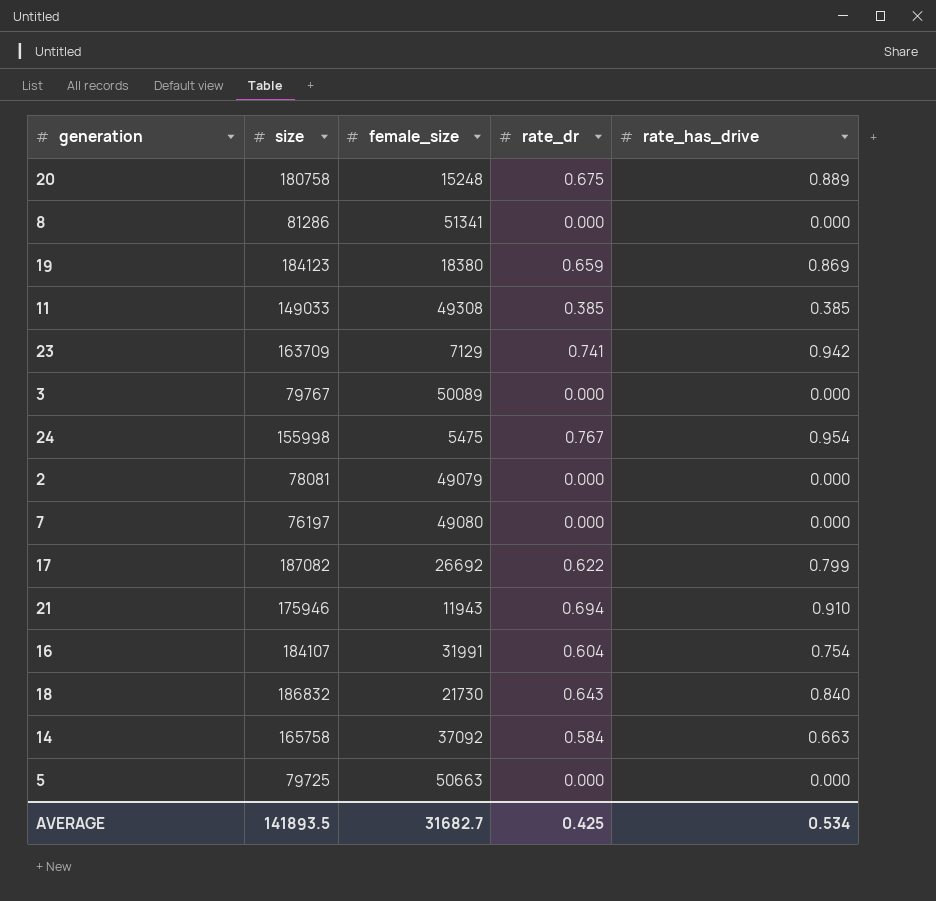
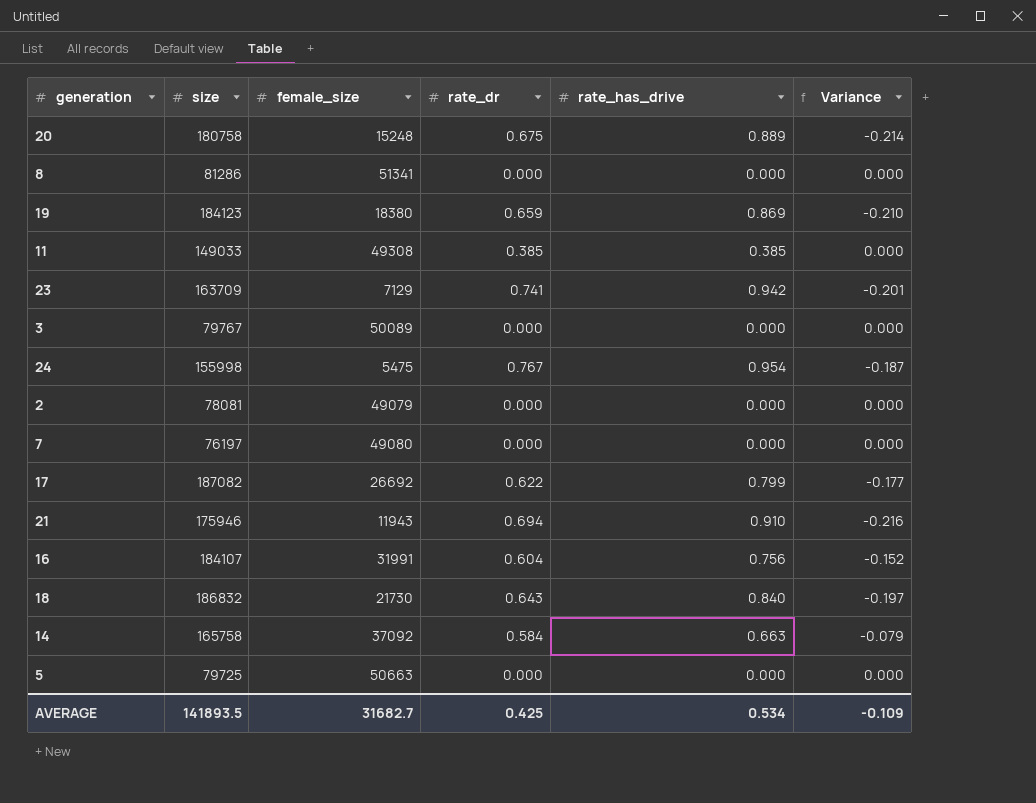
column Variance | formula: none -> [rate_dr] - [rate_has_drive]
16 | rate_has_drive: 0.754 -> 0.756

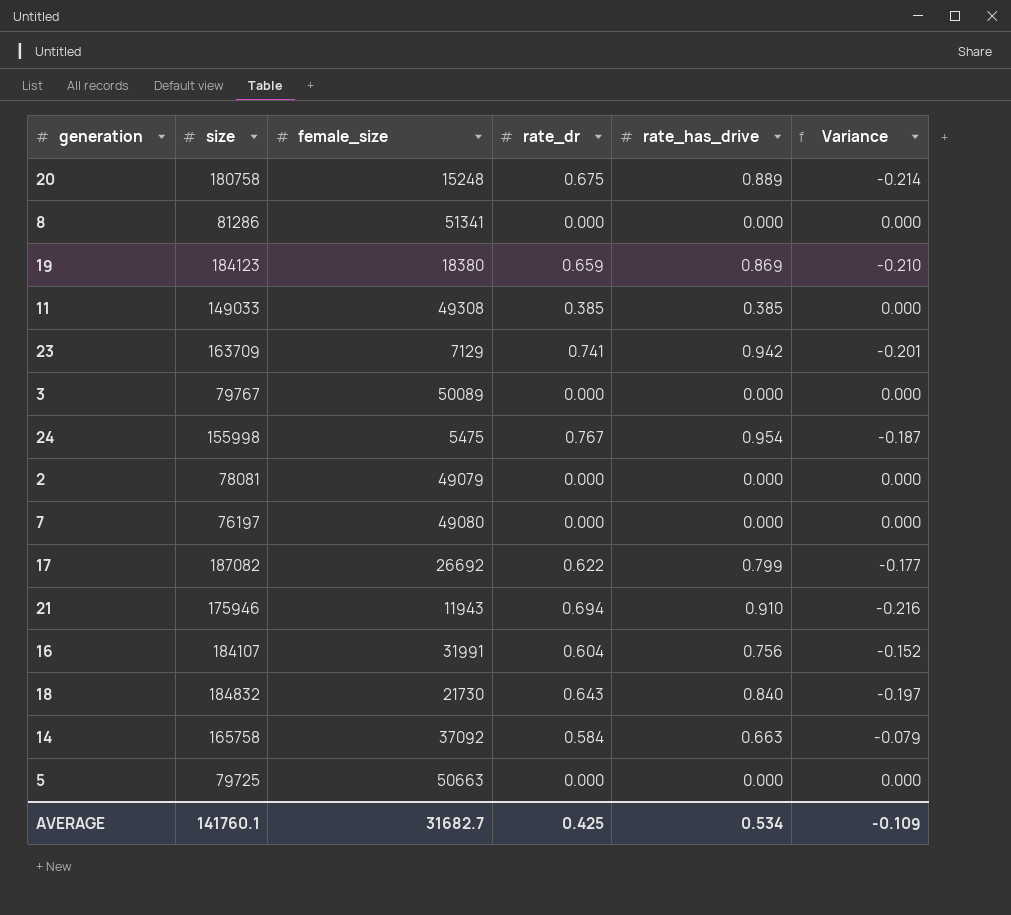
18 | size: 186832 -> 184832
AVERAGE | size: 141893.5 -> 141760.1

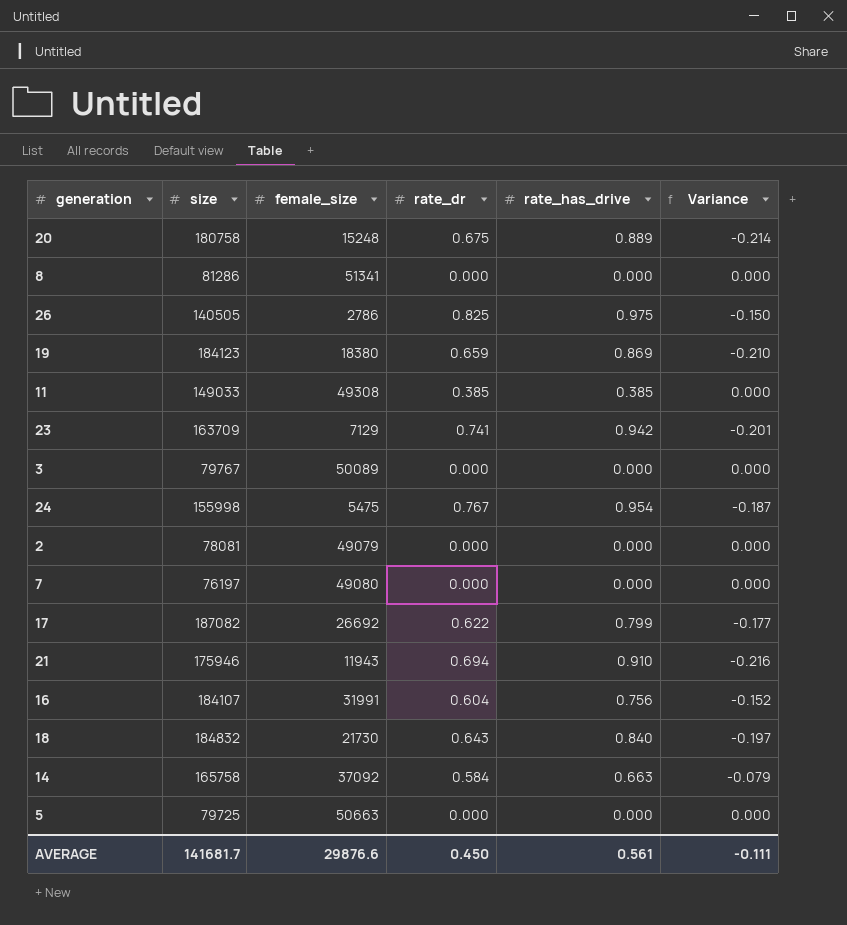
row 26: none -> 140505 | 2786 | 0.825 | 0.975 | -0.150
AVERAGE | size: 141760.1 -> 141681.7
AVERAGE | female_size: 31682.7 -> 29876.6
AVERAGE | rate_dr: 0.425 -> 0.450
AVERAGE | rate_has_drive: 0.534 -> 0.561
AVERAGE | Variance: -0.109 -> -0.111

